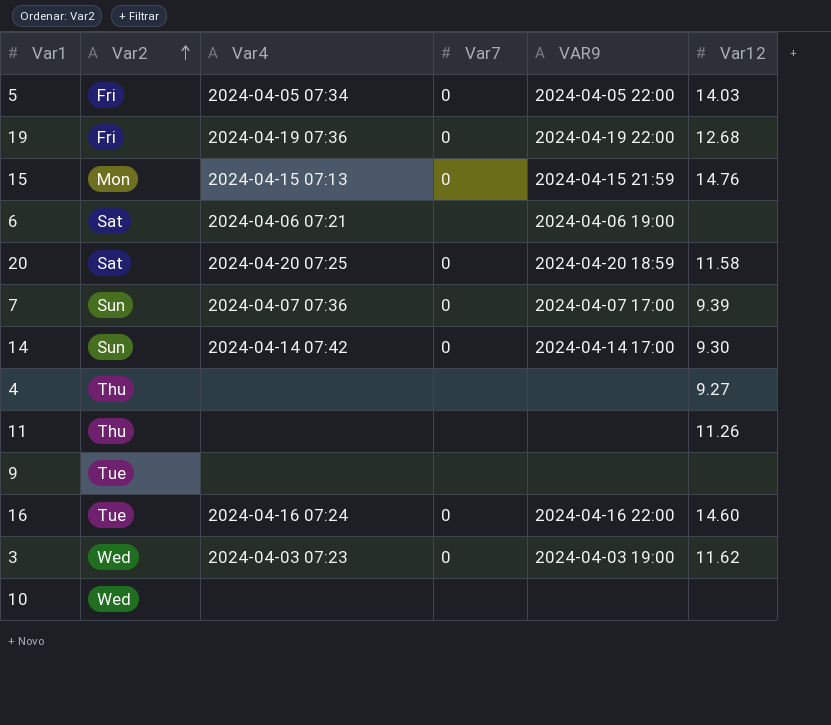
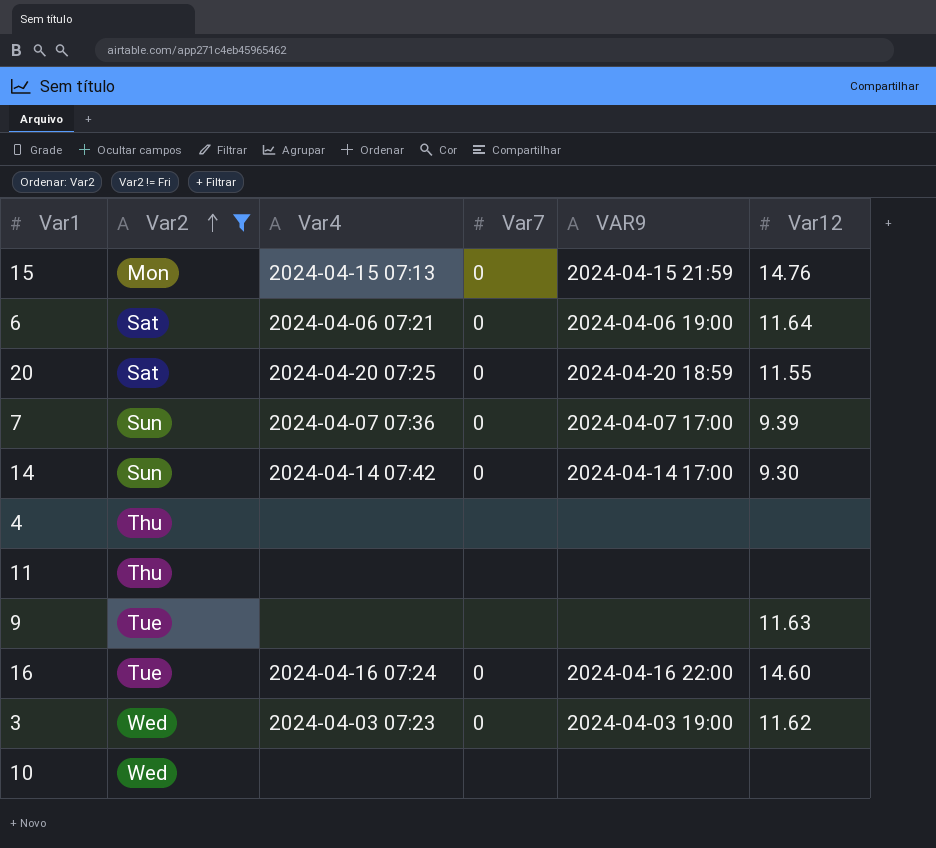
filter: none -> Var2 != Fri
6 | Var7: none -> 0
6 | Var12: none -> 11.64
20 | Var12: 11.58 -> 11.55
4 | Var12: 9.27 -> none
11 | Var12: 11.26 -> none
9 | Var12: none -> 11.63

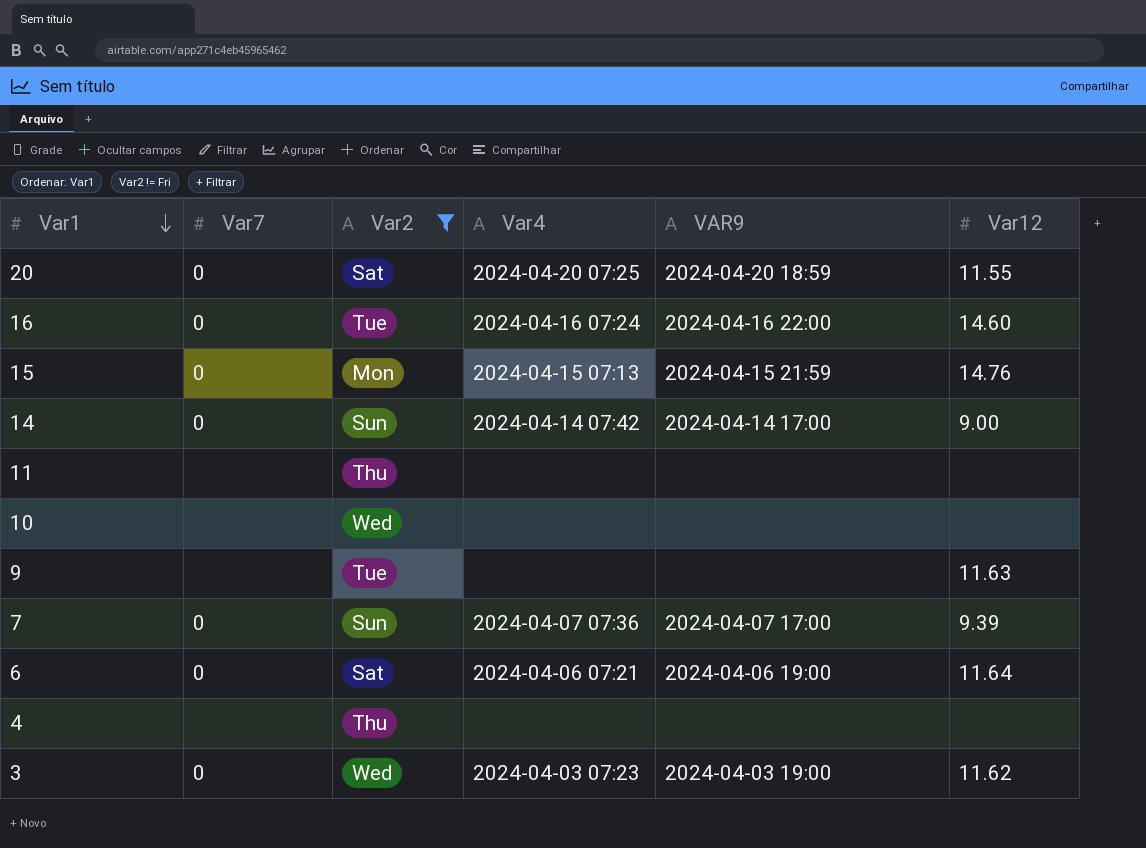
row order: Var2 ascending -> Var1 descending
column Var7 | position: 4 -> 2
14 | Var12: 9.30 -> 9.00

